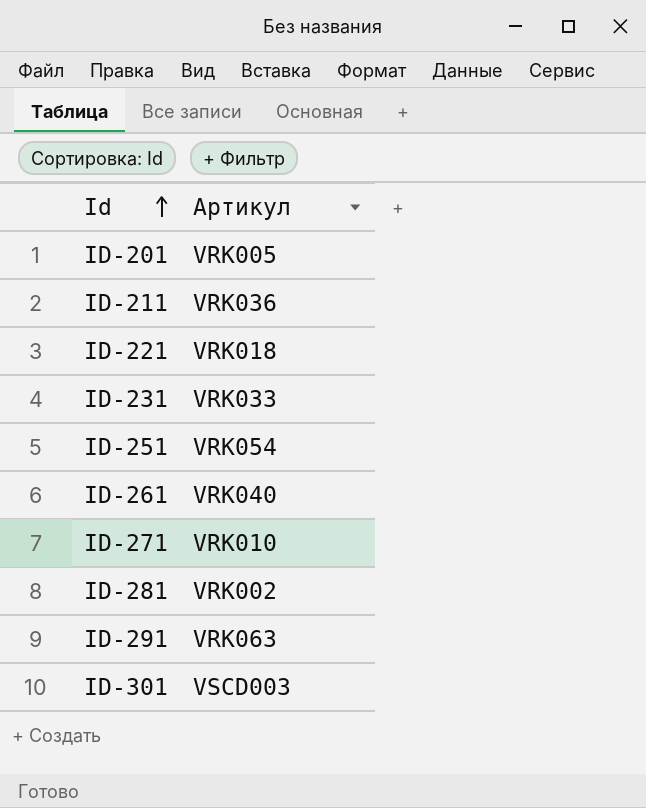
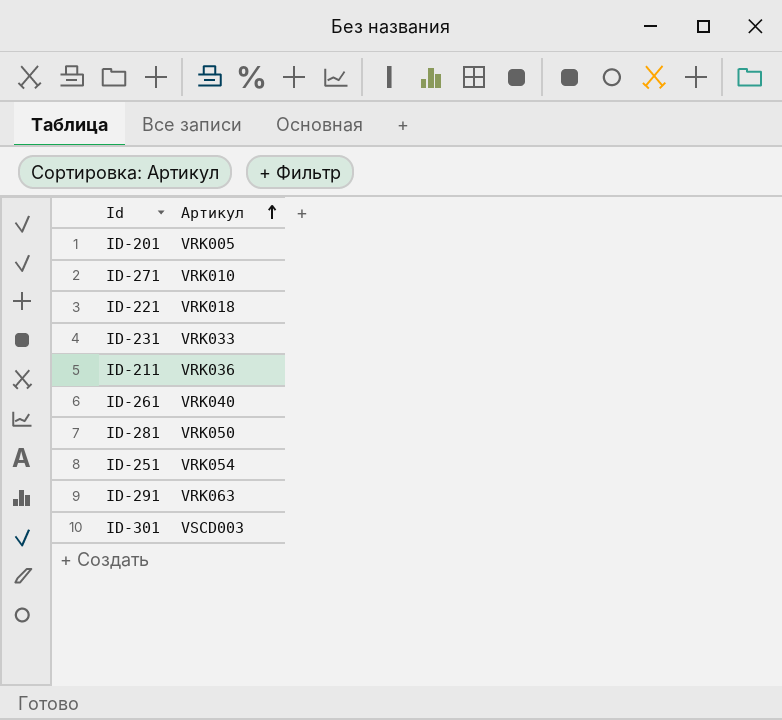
row order: Id ascending -> Артикул ascending
ID-281 | Артикул: VRK002 -> VRK050

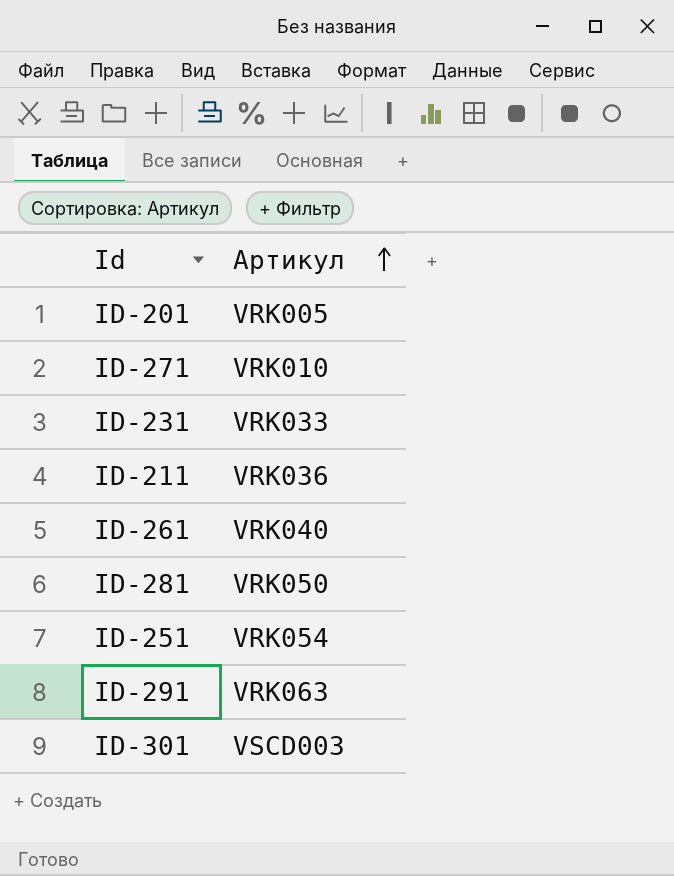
row ID-221: VRK018 -> none

